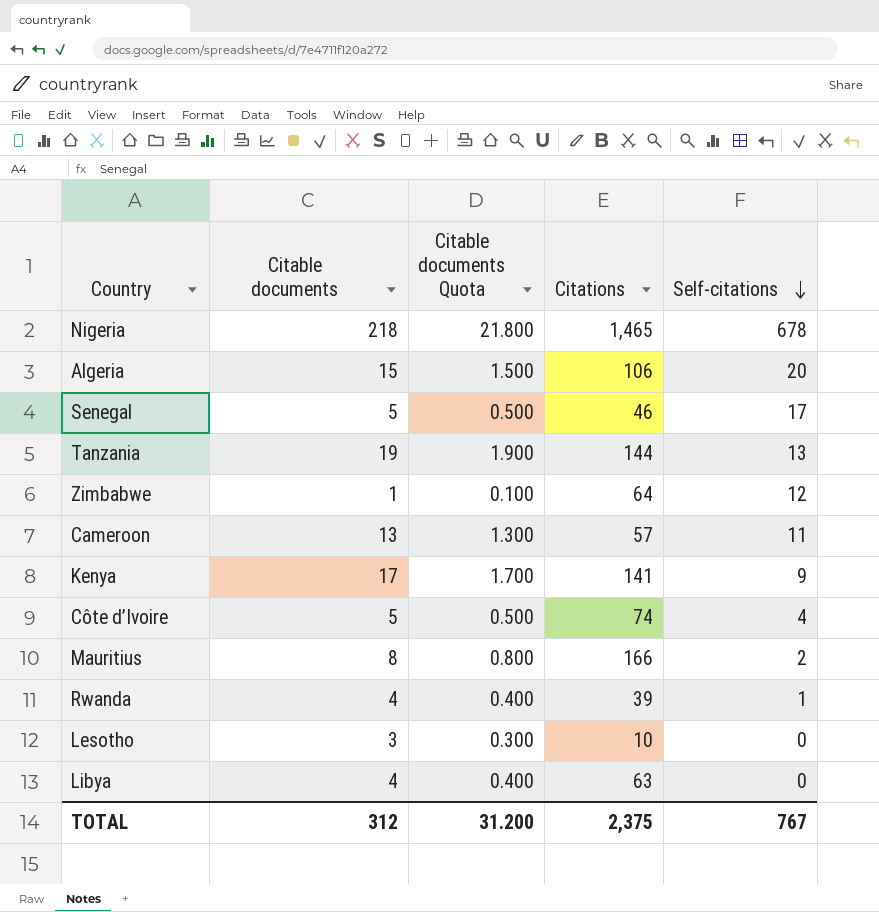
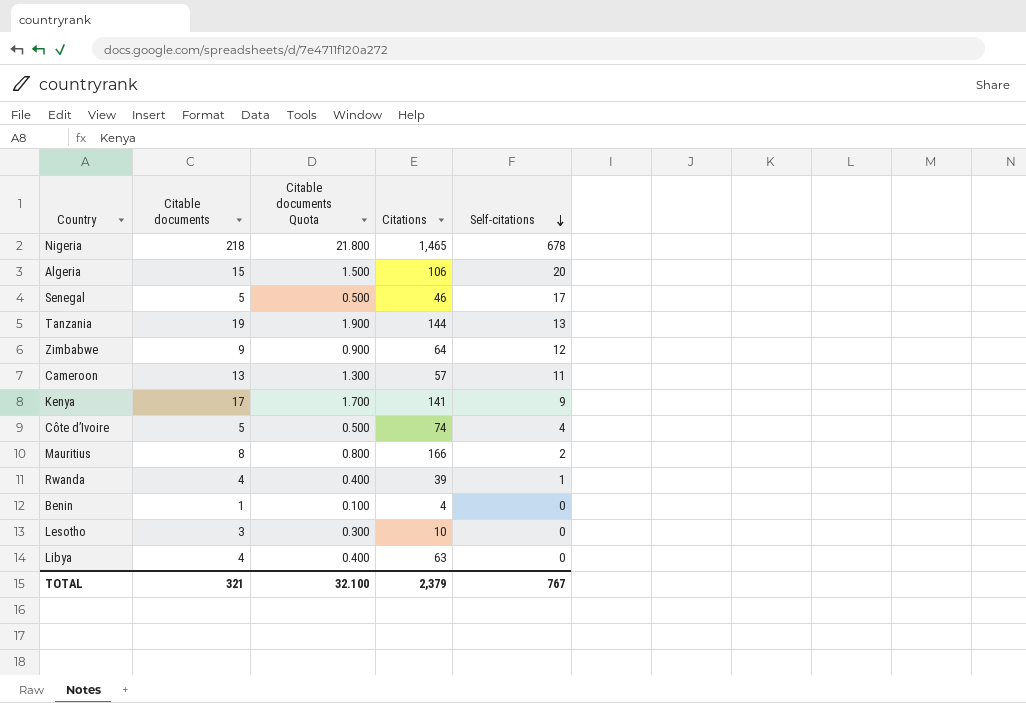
Zimbabwe | Citable documents: 1 -> 9
Zimbabwe | Citable documents Quota: 0.100 -> 0.900
row Benin: none -> 1 | 0.100 | 4 | 0
TOTAL | Citable documents: 312 -> 321
TOTAL | Citable documents Quota: 31.200 -> 32.100
TOTAL | Citations: 2,375 -> 2,379

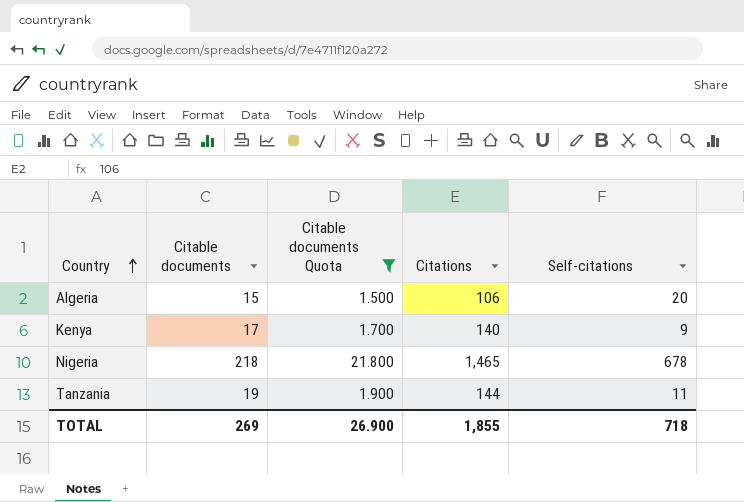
filter: none -> Citable documents Quota >= 1.500
row order: Self-citations descending -> Country ascending
Kenya | Citations: 141 -> 140
Tanzania | Self-citations: 13 -> 11
TOTAL | Citable documents: 321 -> 269
TOTAL | Citable documents Quota: 32.100 -> 26.900
TOTAL | Citations: 2,379 -> 1,855
TOTAL | Self-citations: 767 -> 718

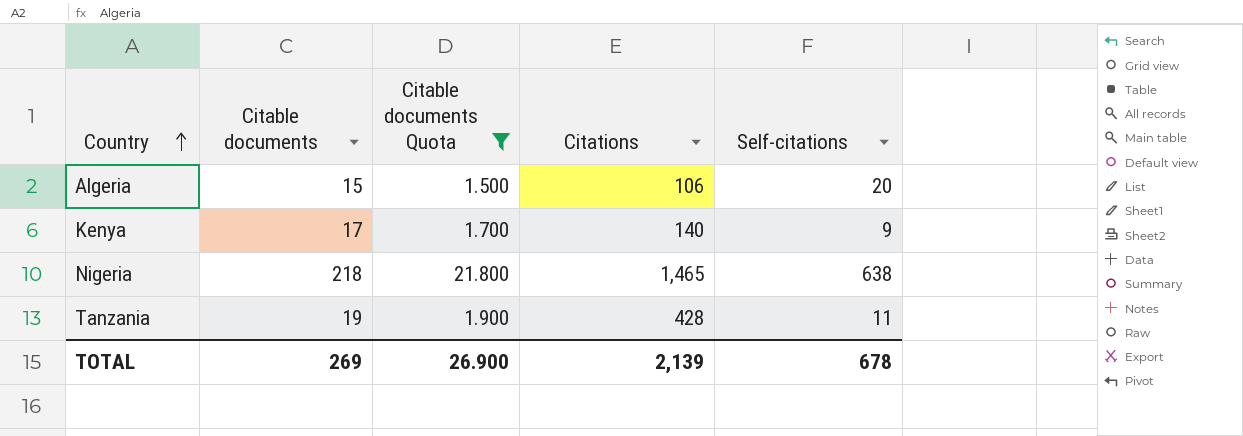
Nigeria | Self-citations: 678 -> 638
Tanzania | Citations: 144 -> 428
TOTAL | Citations: 1,855 -> 2,139
TOTAL | Self-citations: 718 -> 678

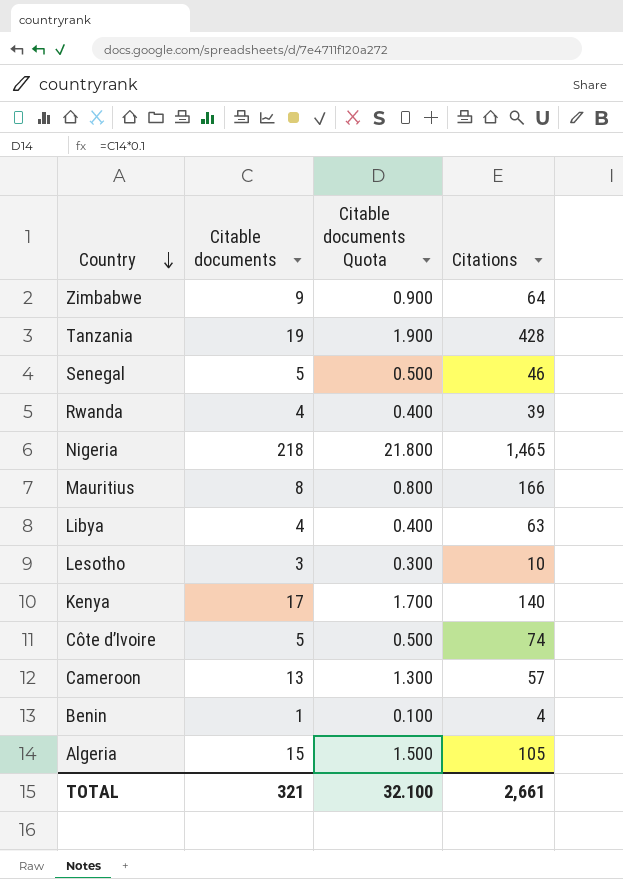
filter: Citable documents Quota >= 1.500 -> none
row order: Country ascending -> Country descending
column Self-citations | position: 5 -> none
Algeria | Citations: 106 -> 105
TOTAL | Citable documents: 269 -> 321
TOTAL | Citable documents Quota: 26.900 -> 32.100
TOTAL | Citations: 2,139 -> 2,661

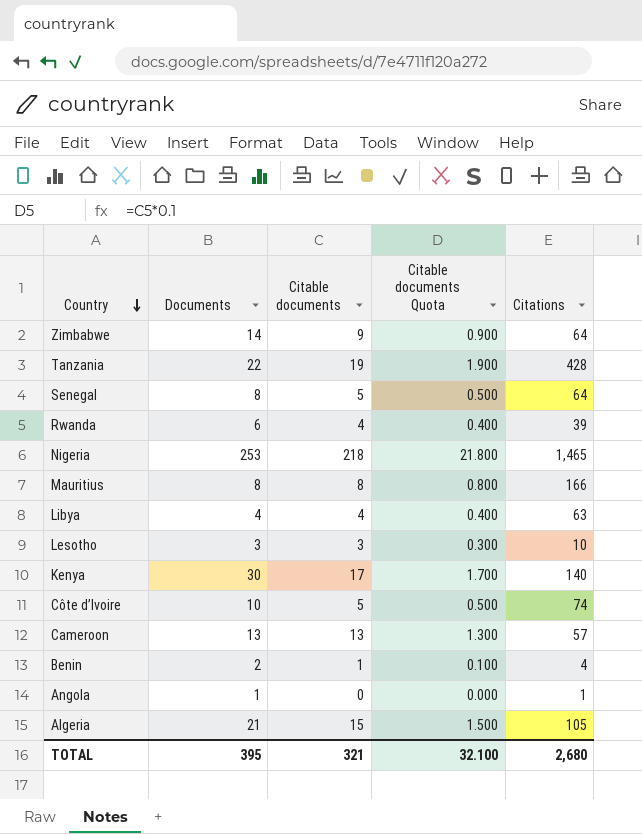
column Documents | position: none -> 2
Senegal | Citations: 46 -> 64
row Angola: none -> 1 | 0 | 0.000 | 1
TOTAL | Citations: 2,661 -> 2,680

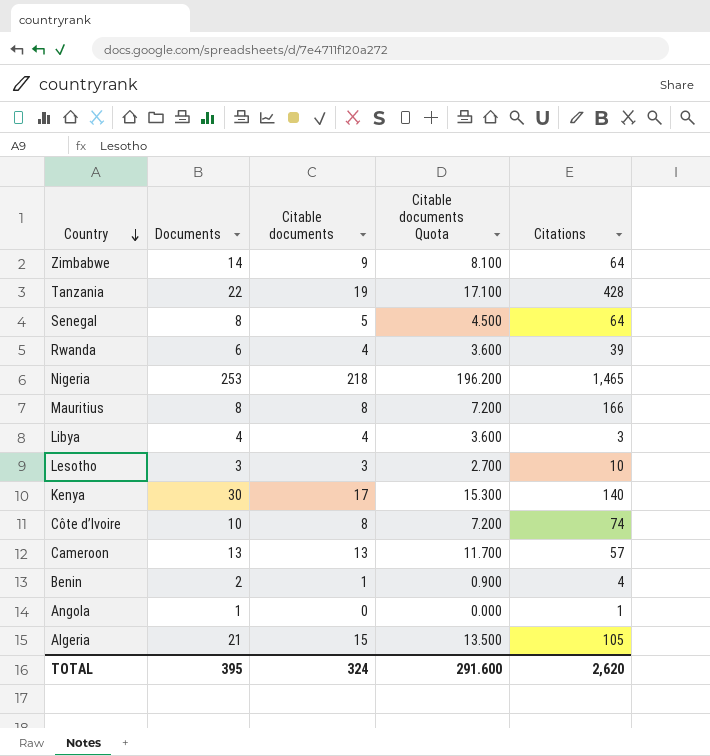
column Citable documents Quota | formula: [Citable documents] * 0.1 -> [Citable documents] * 0.9
Libya | Citations: 63 -> 3
Côte d’Ivoire | Citable documents: 5 -> 8
TOTAL | Citable documents: 321 -> 324
TOTAL | Citable documents Quota: 32.100 -> 291.600
TOTAL | Citations: 2,680 -> 2,620

